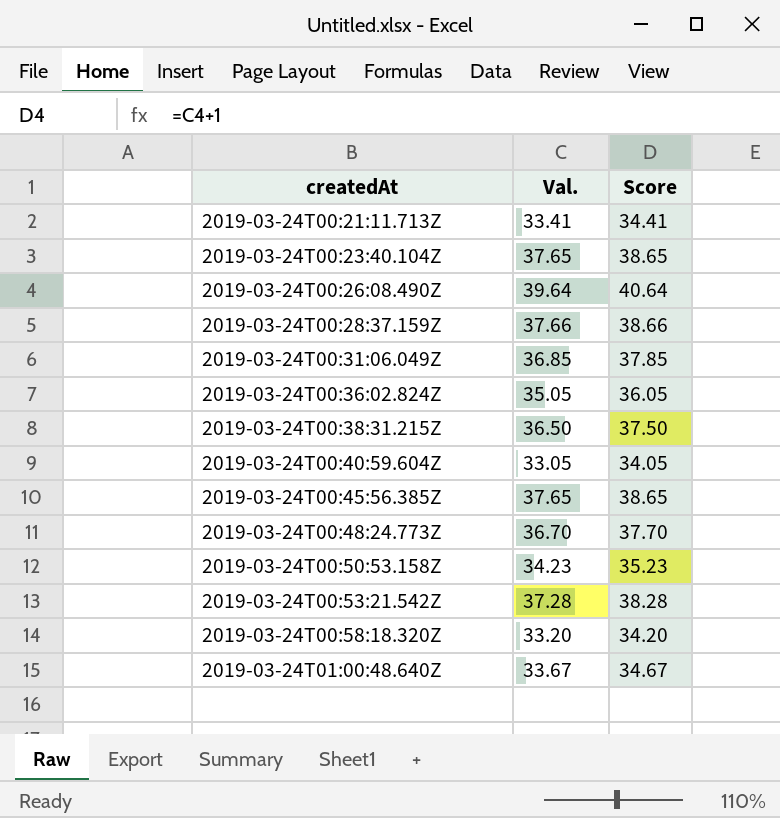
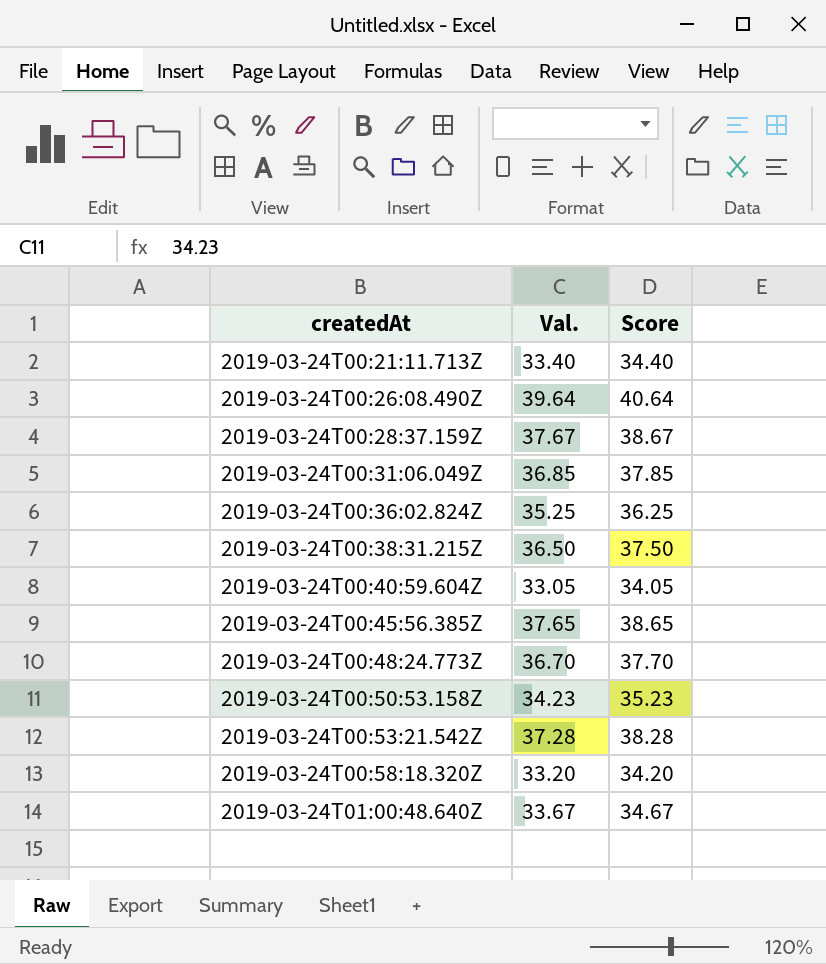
row 2019-03-24T00:23:40.104Z: 37.65 | 38.65 -> none
2019-03-24T00:21:11.713Z | Val.: 33.41 -> 33.40
2019-03-24T00:21:11.713Z | Score: 34.41 -> 34.40
2019-03-24T00:28:37.159Z | Val.: 37.66 -> 37.67
2019-03-24T00:28:37.159Z | Score: 38.66 -> 38.67
2019-03-24T00:36:02.824Z | Val.: 35.05 -> 35.25
2019-03-24T00:36:02.824Z | Score: 36.05 -> 36.25

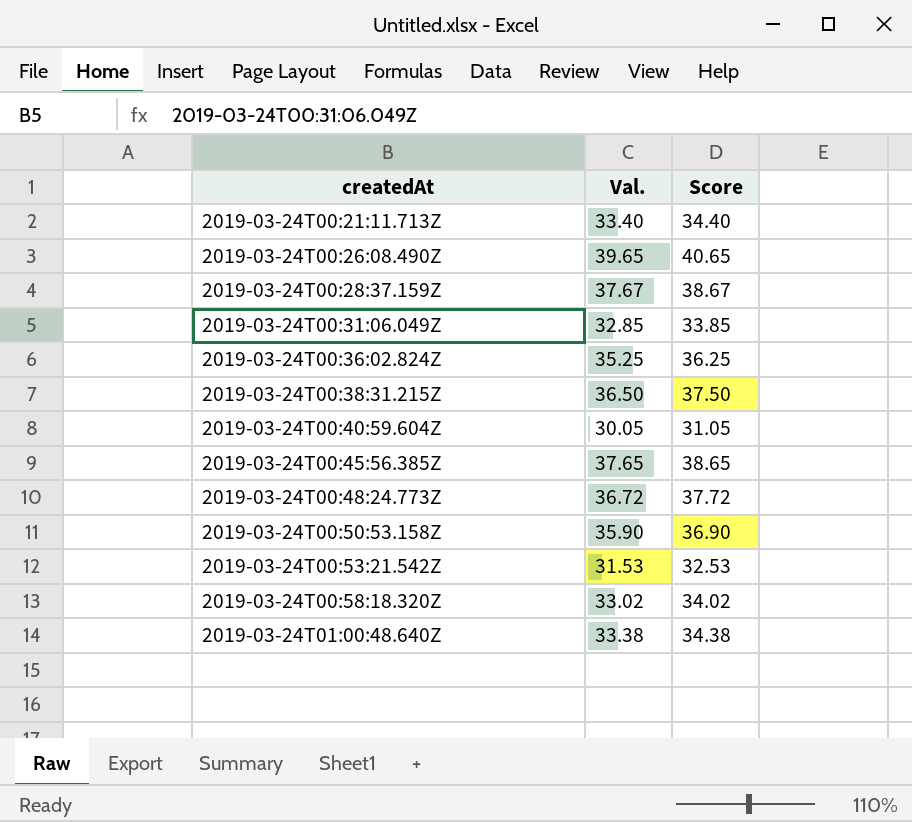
2019-03-24T00:26:08.490Z | Val.: 39.64 -> 39.65
2019-03-24T00:26:08.490Z | Score: 40.64 -> 40.65
2019-03-24T00:31:06.049Z | Val.: 36.85 -> 32.85
2019-03-24T00:31:06.049Z | Score: 37.85 -> 33.85
2019-03-24T00:40:59.604Z | Val.: 33.05 -> 30.05
2019-03-24T00:40:59.604Z | Score: 34.05 -> 31.05
2019-03-24T00:48:24.773Z | Val.: 36.70 -> 36.72
2019-03-24T00:48:24.773Z | Score: 37.70 -> 37.72
2019-03-24T00:50:53.158Z | Val.: 34.23 -> 35.90
2019-03-24T00:50:53.158Z | Score: 35.23 -> 36.90
2019-03-24T00:53:21.542Z | Val.: 37.28 -> 31.53
2019-03-24T00:53:21.542Z | Score: 38.28 -> 32.53
2019-03-24T00:58:18.320Z | Val.: 33.20 -> 33.02
2019-03-24T00:58:18.320Z | Score: 34.20 -> 34.02
2019-03-24T01:00:48.640Z | Val.: 33.67 -> 33.38
2019-03-24T01:00:48.640Z | Score: 34.67 -> 34.38

